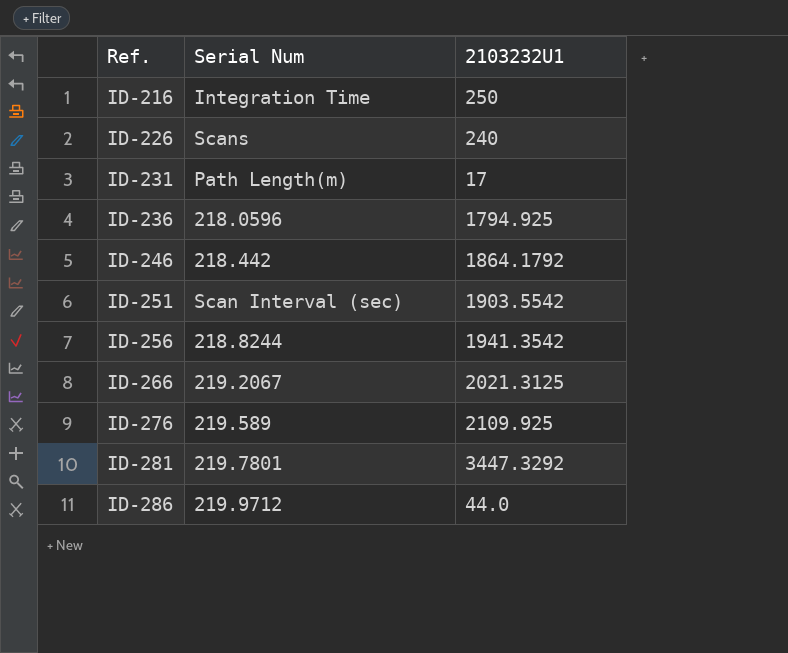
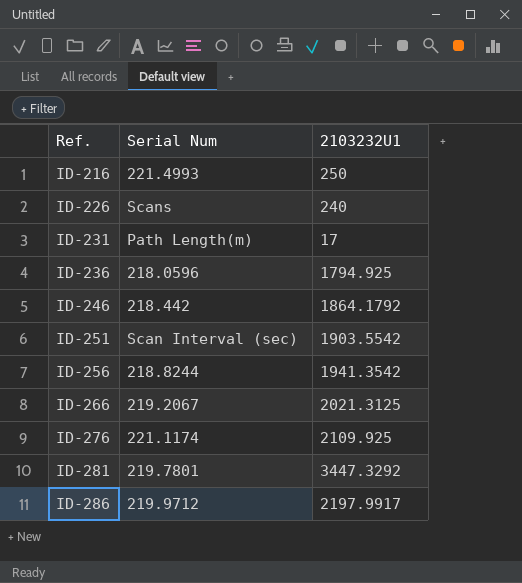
ID-216 | Serial Num: Integration Time -> 221.4993
ID-276 | Serial Num: 219.589 -> 221.1174
ID-286 | 2103232U1: 44.0 -> 2197.9917

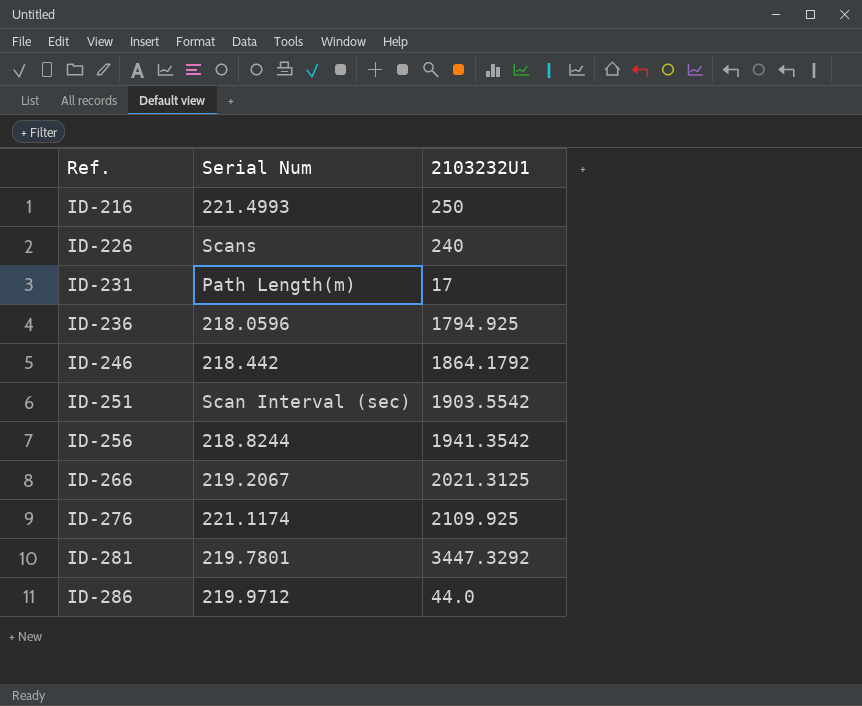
ID-286 | 2103232U1: 2197.9917 -> 44.0

